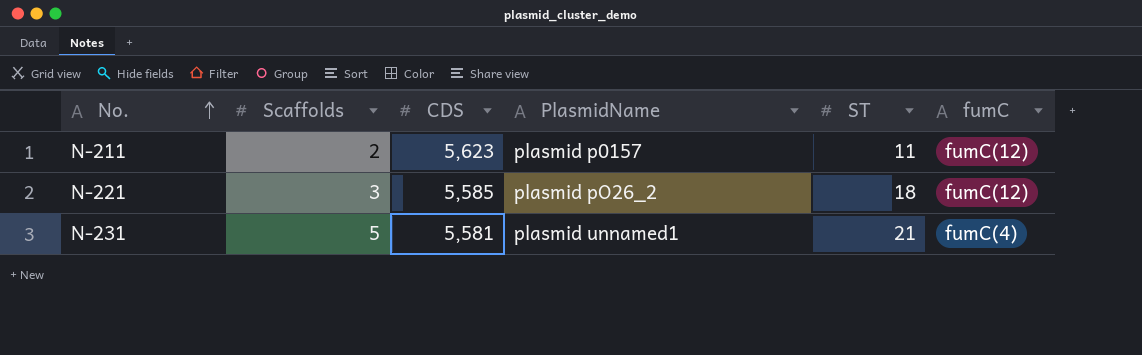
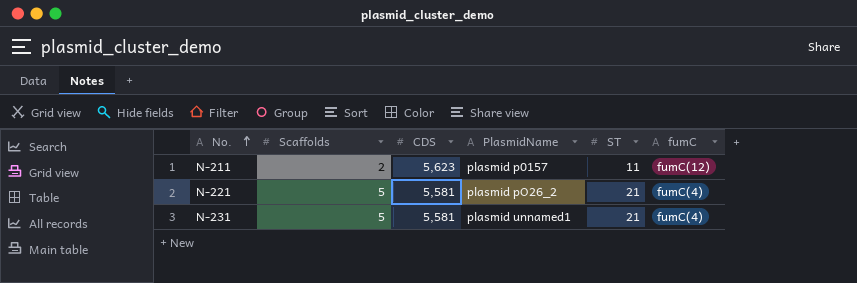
N-221 | Scaffolds: 3 -> 5
N-221 | CDS: 5,585 -> 5,581
N-221 | ST: 18 -> 21
N-221 | fumC: fumC(12) -> fumC(4)

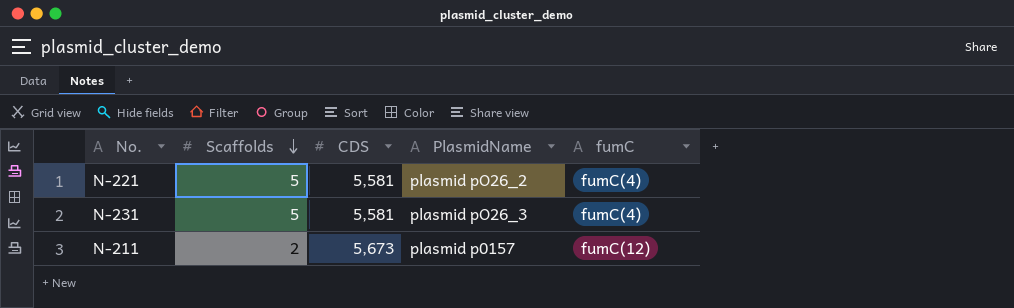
row order: No. ascending -> Scaffolds descending
column ST | position: 5 -> none
N-231 | PlasmidName: plasmid unnamed1 -> plasmid pO26_3
N-211 | CDS: 5,623 -> 5,673

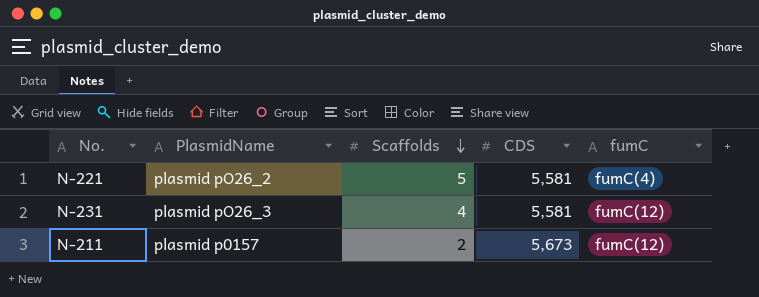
column PlasmidName | position: 4 -> 2
N-231 | Scaffolds: 5 -> 4
N-231 | fumC: fumC(4) -> fumC(12)

